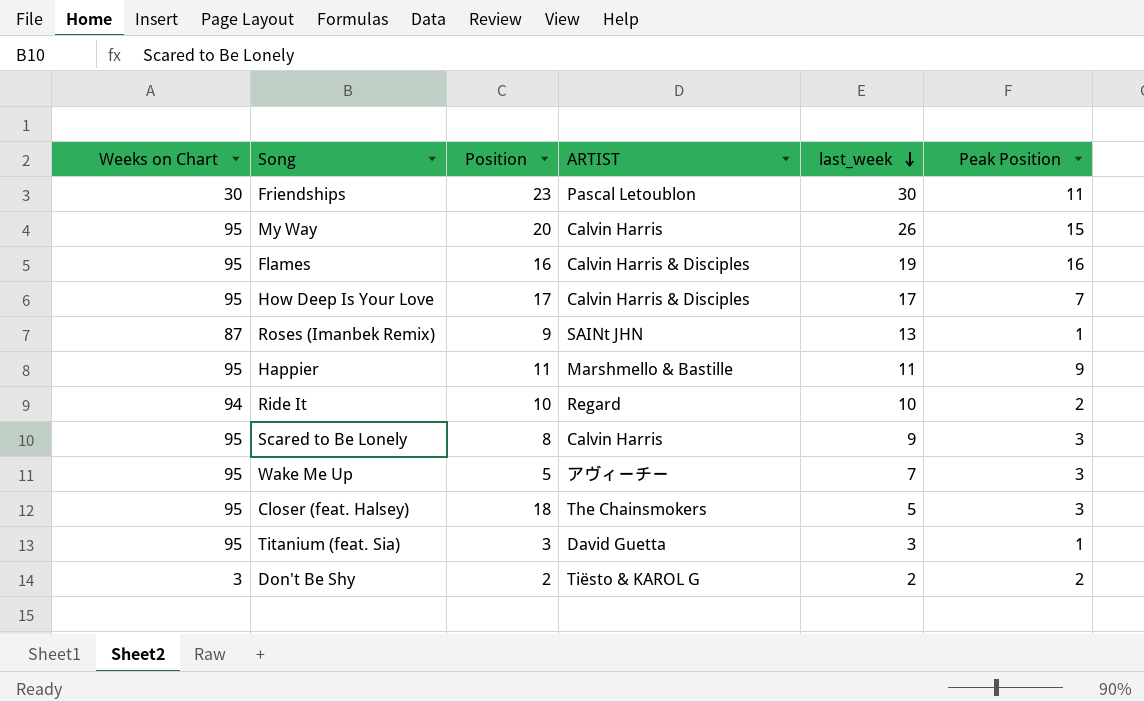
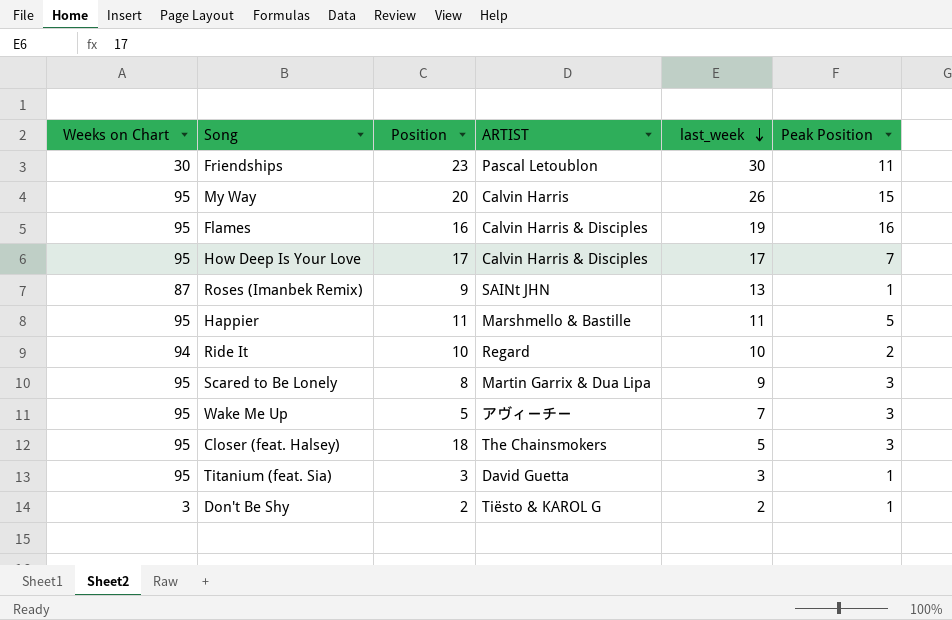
Happier | Peak Position: 9 -> 5
Scared to Be Lonely | ARTIST: Calvin Harris -> Martin Garrix & Dua Lipa
Don't Be Shy | Peak Position: 2 -> 1

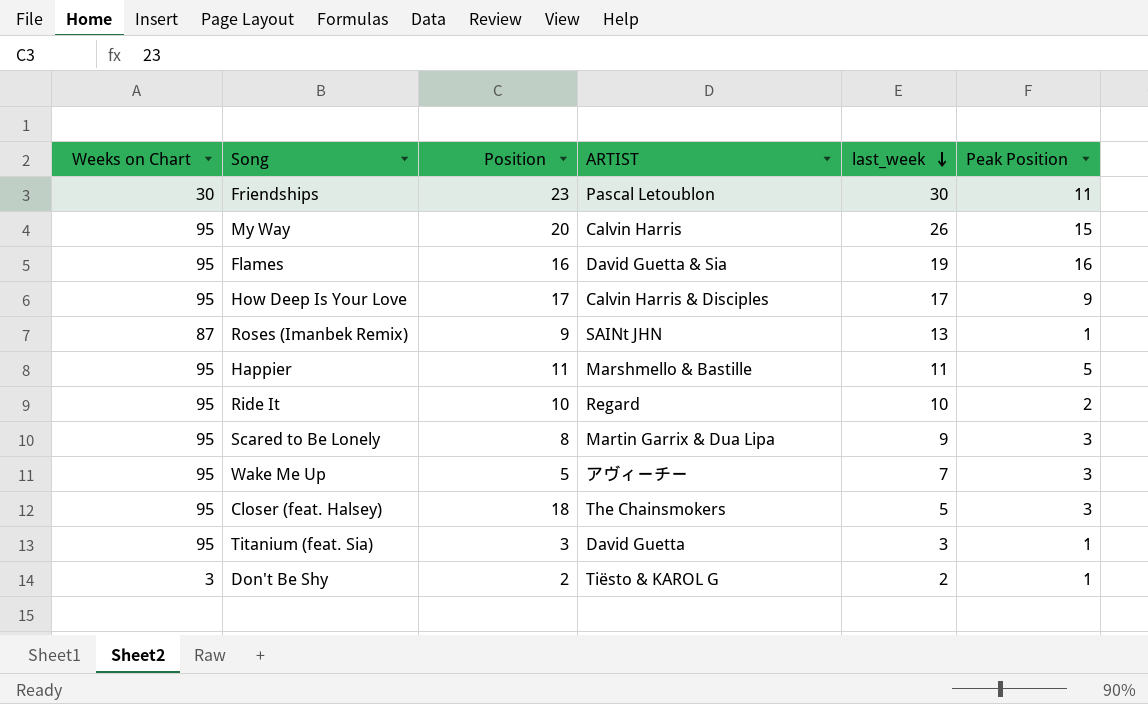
Flames | ARTIST: Calvin Harris & Disciples -> David Guetta & Sia
How Deep Is Your Love | Peak Position: 7 -> 9
Ride It | Weeks on Chart: 94 -> 95

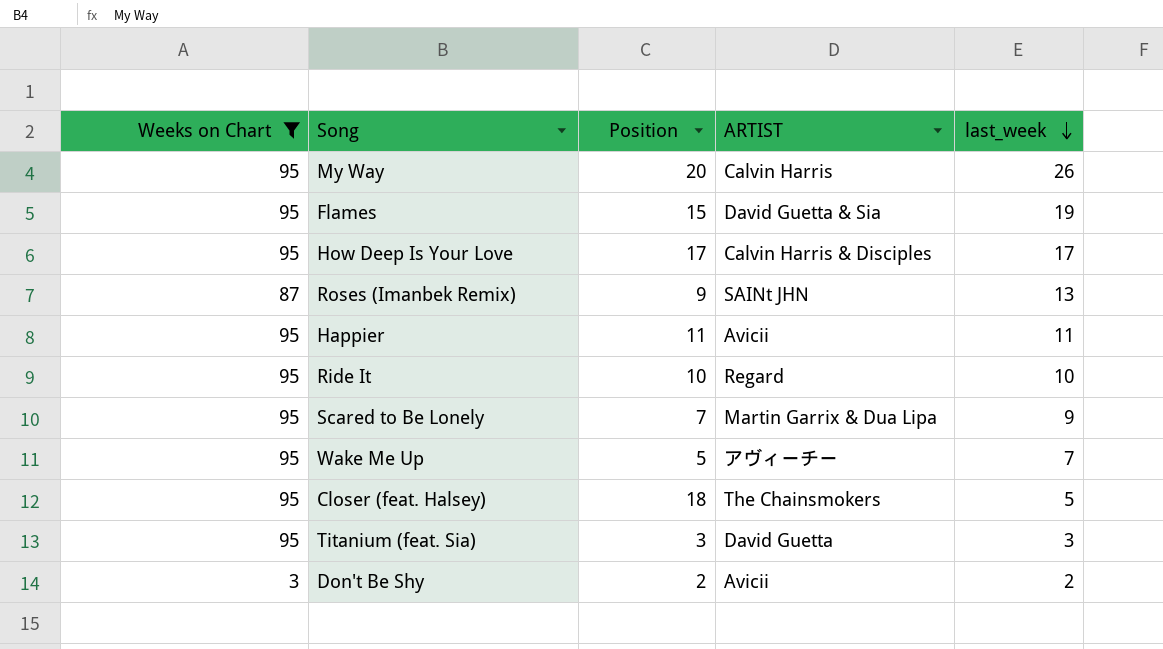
filter: none -> Weeks on Chart != 30
column Peak Position | position: 6 -> none
Flames | Position: 16 -> 15
Happier | ARTIST: Marshmello & Bastille -> Avicii
Scared to Be Lonely | Position: 8 -> 7
Don't Be Shy | ARTIST: Tiësto & KAROL G -> Avicii

